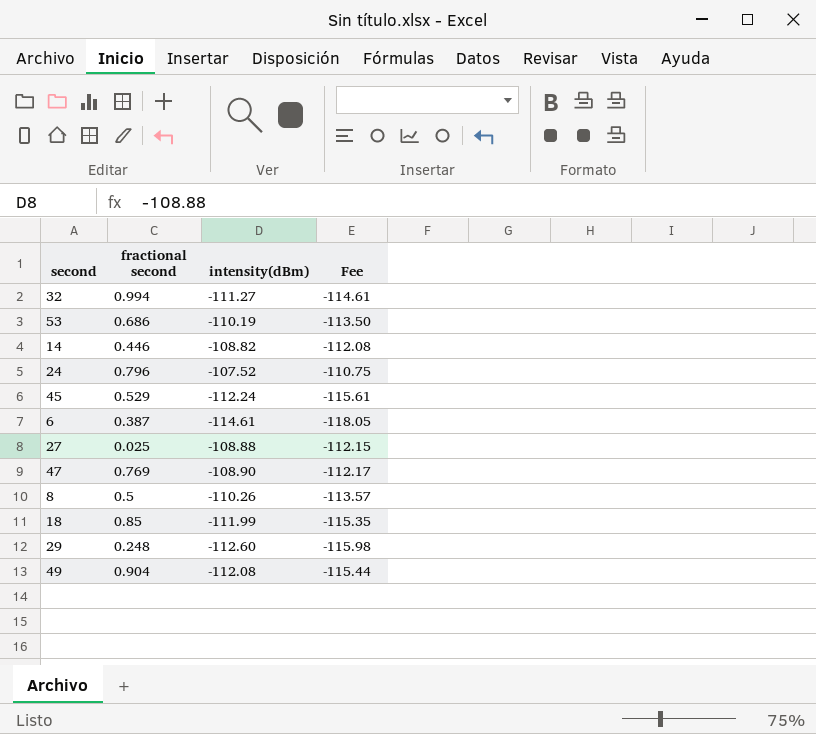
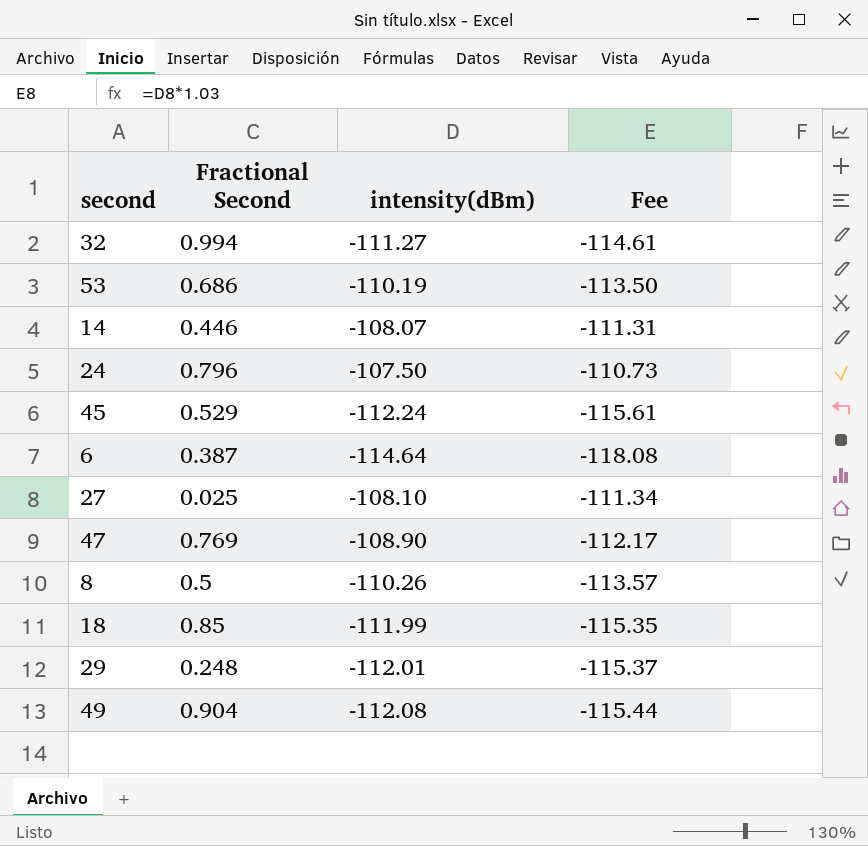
column name: fractional second -> Fractional Second
14 | intensity(dBm): -108.82 -> -108.07
14 | Fee: -112.08 -> -111.31
24 | intensity(dBm): -107.52 -> -107.50
24 | Fee: -110.75 -> -110.73
6 | intensity(dBm): -114.61 -> -114.64
6 | Fee: -118.05 -> -118.08
27 | intensity(dBm): -108.88 -> -108.10
27 | Fee: -112.15 -> -111.34
29 | intensity(dBm): -112.60 -> -112.01
29 | Fee: -115.98 -> -115.37

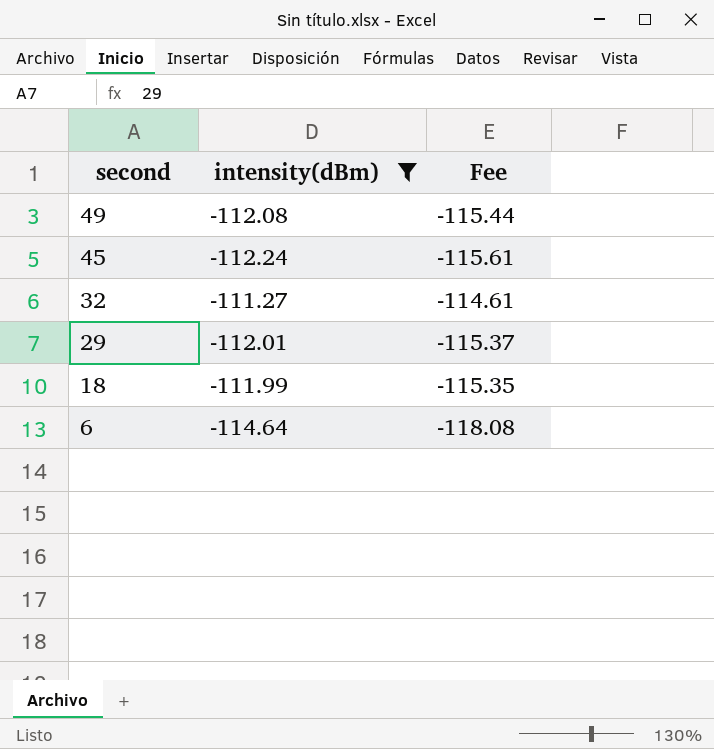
filter: none -> intensity(dBm) <= -111.27
row order: none -> second descending
column Fractional Second | position: 2 -> none

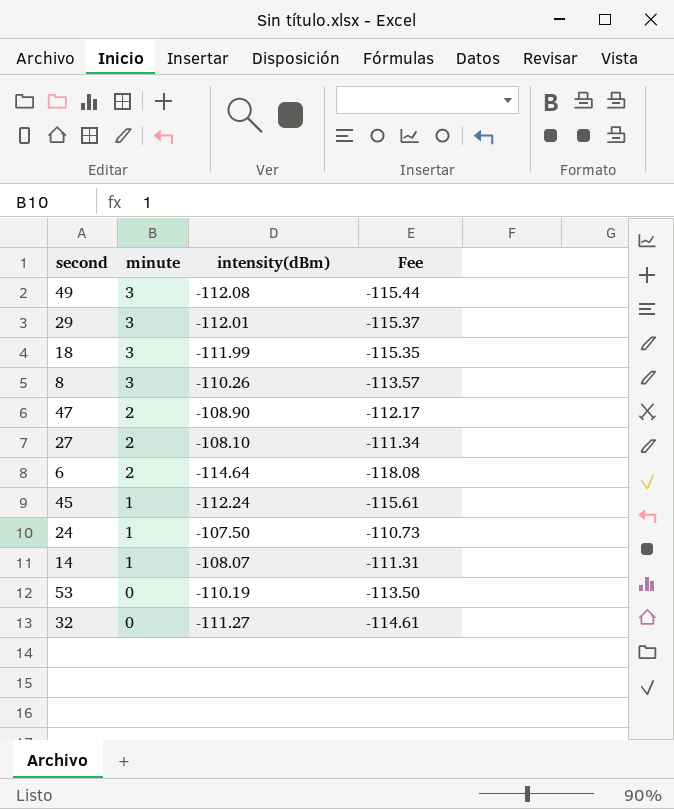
filter: intensity(dBm) <= -111.27 -> none
row order: second descending -> minute descending
column minute | position: none -> 2

